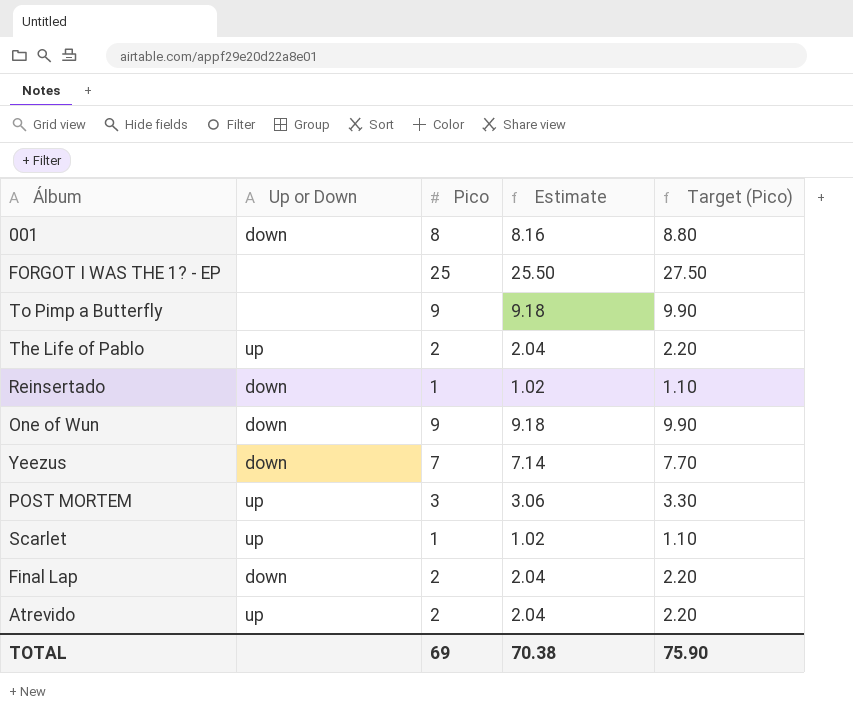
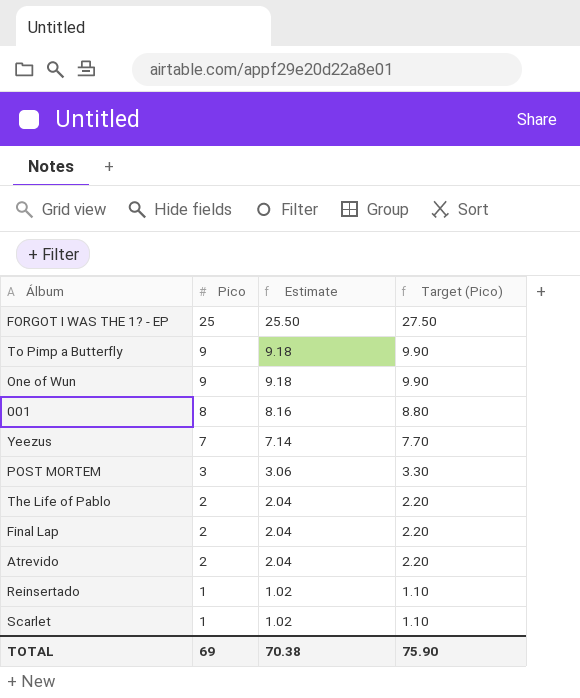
row order: none -> Pico descending
column Up or Down | position: 2 -> none

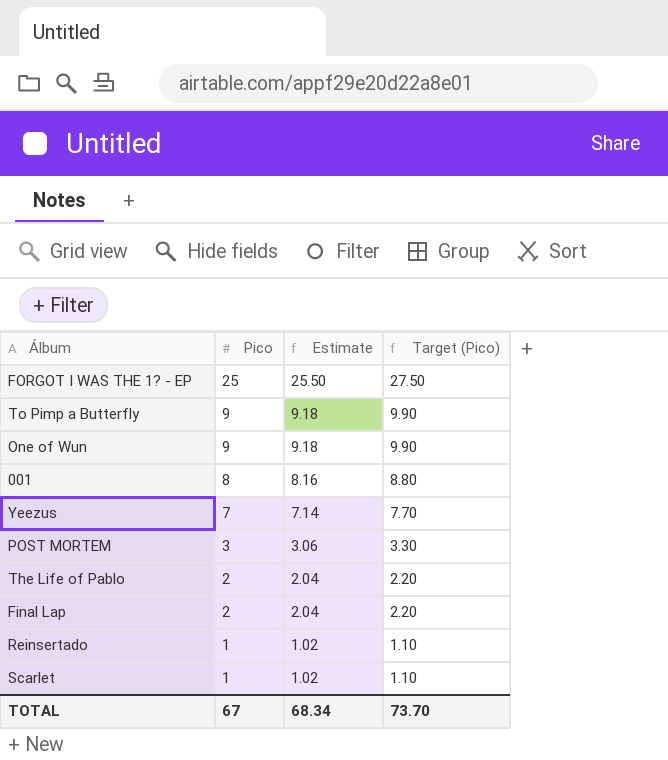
row Atrevido: 2 | 2.04 | 2.20 -> none
TOTAL | Pico: 69 -> 67
TOTAL | Estimate: 70.38 -> 68.34
TOTAL | Target (Pico): 75.90 -> 73.70

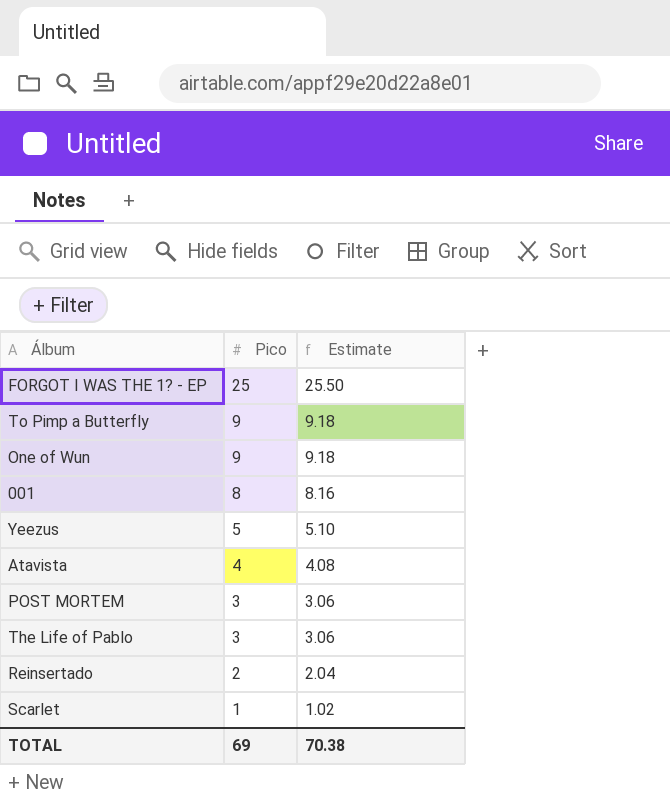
column Target (Pico) | formula: [Pico] * 1.1 -> none
row Final Lap: 2 | 2.04 | 2.20 -> none
Yeezus | Pico: 7 -> 5
Yeezus | Estimate: 7.14 -> 5.10
row Atavista: none -> 4 | 4.08
The Life of Pablo | Pico: 2 -> 3
The Life of Pablo | Estimate: 2.04 -> 3.06
Reinsertado | Pico: 1 -> 2
Reinsertado | Estimate: 1.02 -> 2.04
TOTAL | Pico: 67 -> 69
TOTAL | Estimate: 68.34 -> 70.38

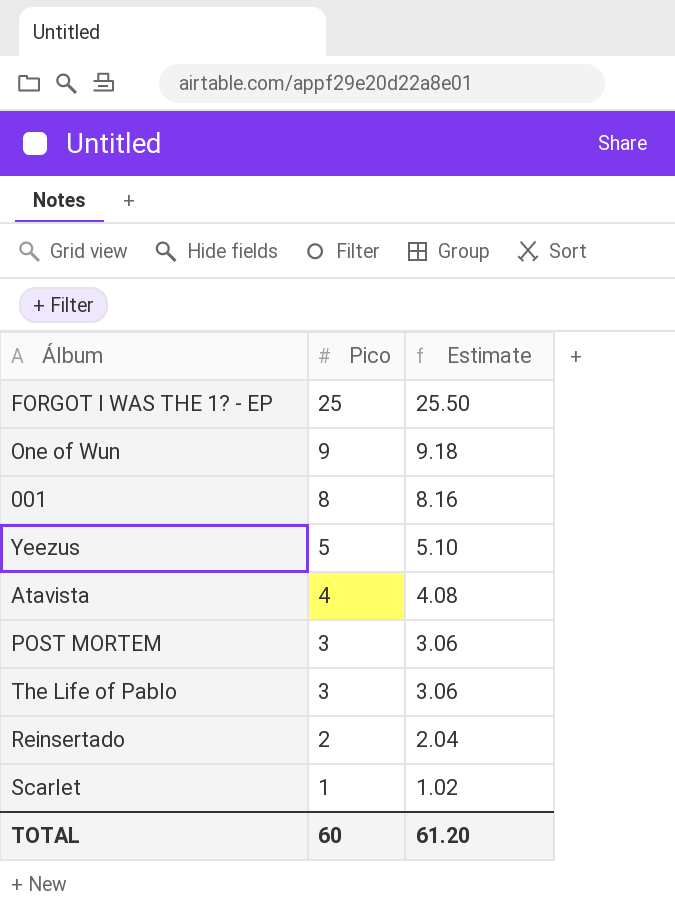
row To Pimp a Butterfly: 9 | 9.18 -> none
TOTAL | Pico: 69 -> 60
TOTAL | Estimate: 70.38 -> 61.20

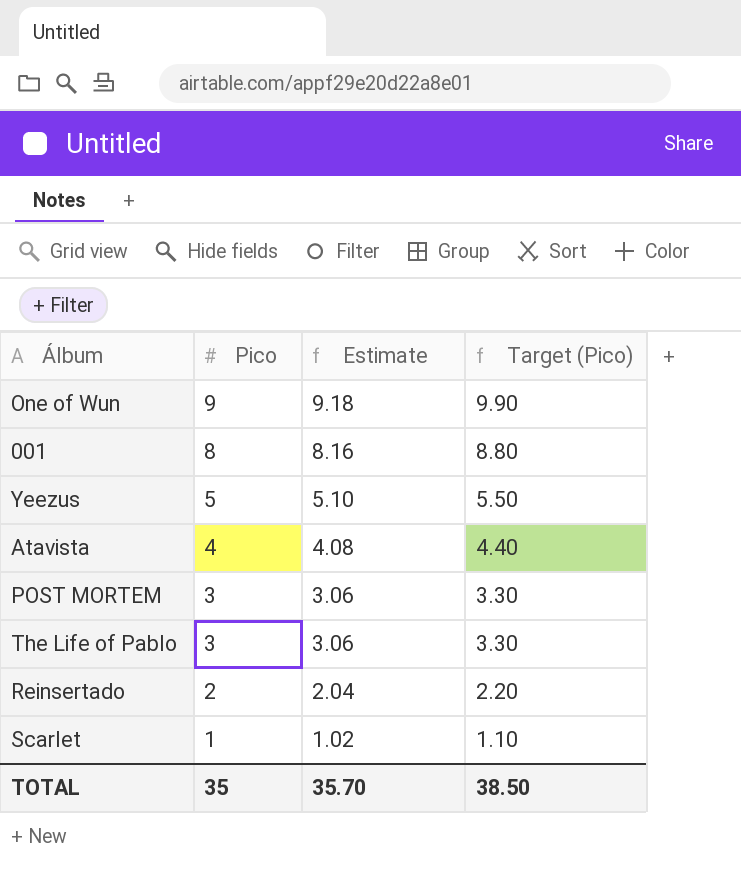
column Target (Pico) | formula: none -> [Pico] * 1.1
row FORGOT I WAS THE 1? - EP: 25 | 25.50 -> none
TOTAL | Pico: 60 -> 35
TOTAL | Estimate: 61.20 -> 35.70

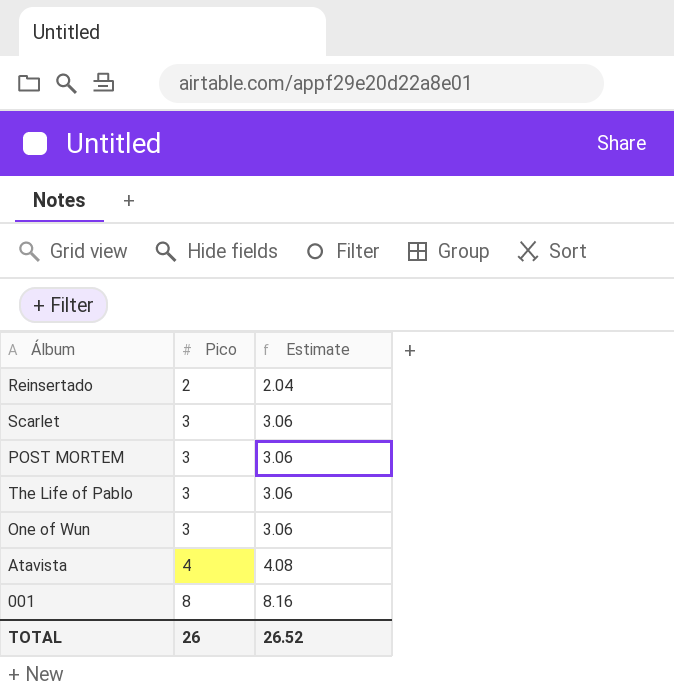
row order: Pico descending -> Pico ascending
column Target (Pico) | formula: [Pico] * 1.1 -> none
row Yeezus: 5 | 5.10 | 5.50 -> none
Scarlet | Pico: 1 -> 3
Scarlet | Estimate: 1.02 -> 3.06
One of Wun | Pico: 9 -> 3
One of Wun | Estimate: 9.18 -> 3.06
TOTAL | Pico: 35 -> 26
TOTAL | Estimate: 35.70 -> 26.52

